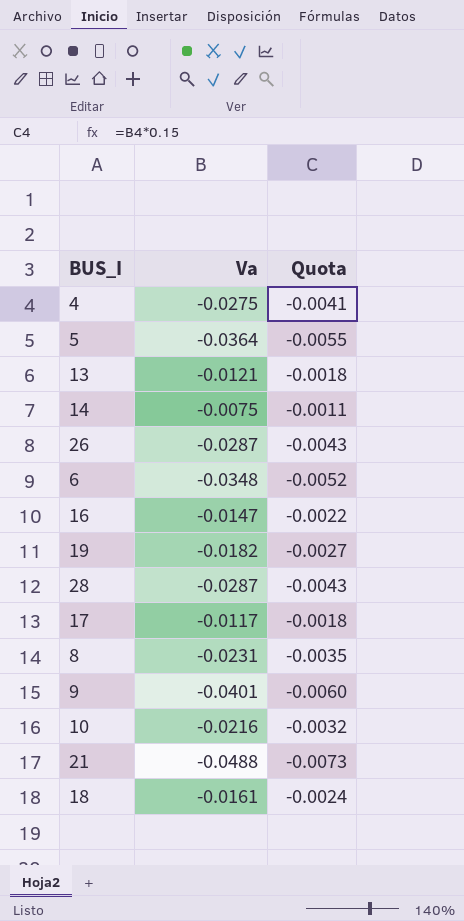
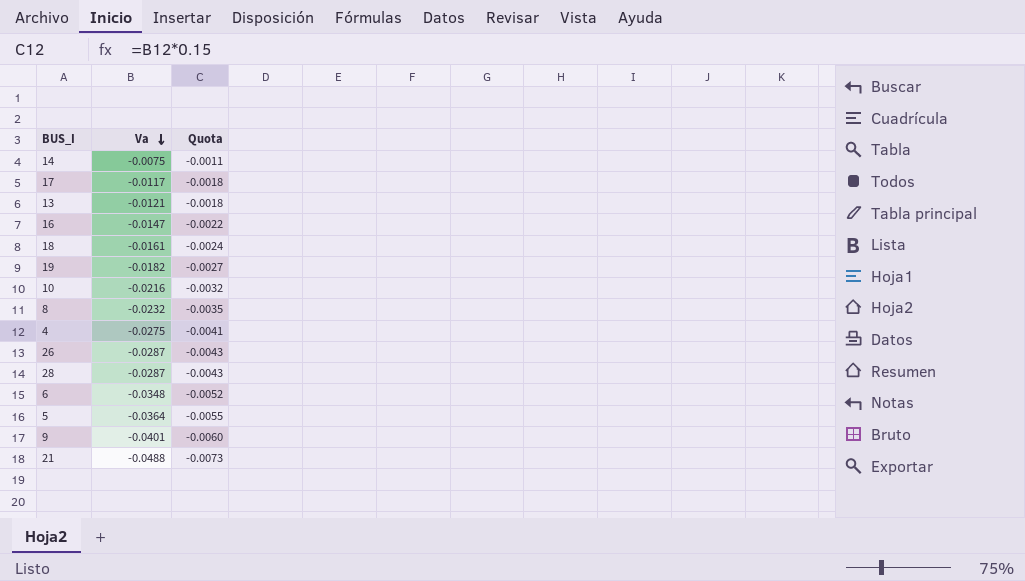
row order: none -> Va descending
8 | Va: -0.0231 -> -0.0232

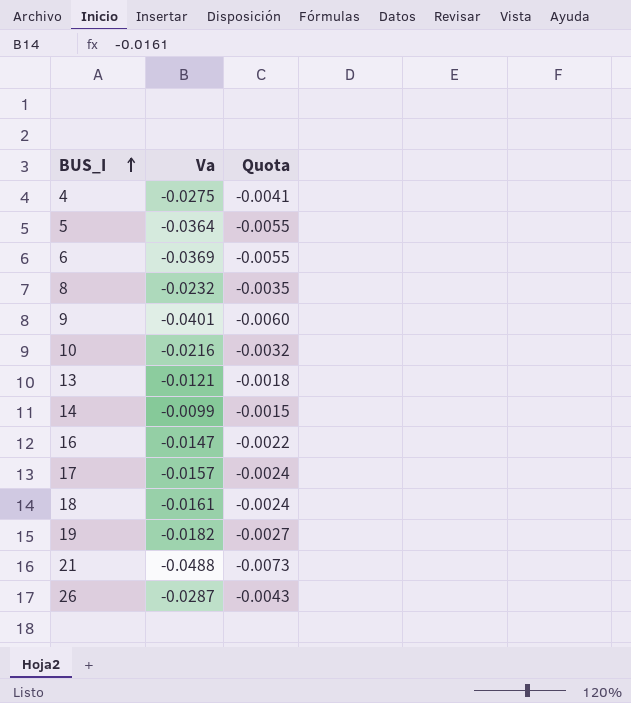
row order: Va descending -> BUS_I ascending
row 28: -0.0287 | -0.0043 -> none
6 | Va: -0.0348 -> -0.0369
6 | Quota: -0.0052 -> -0.0055
14 | Va: -0.0075 -> -0.0099
14 | Quota: -0.0011 -> -0.0015
17 | Va: -0.0117 -> -0.0157
17 | Quota: -0.0018 -> -0.0024

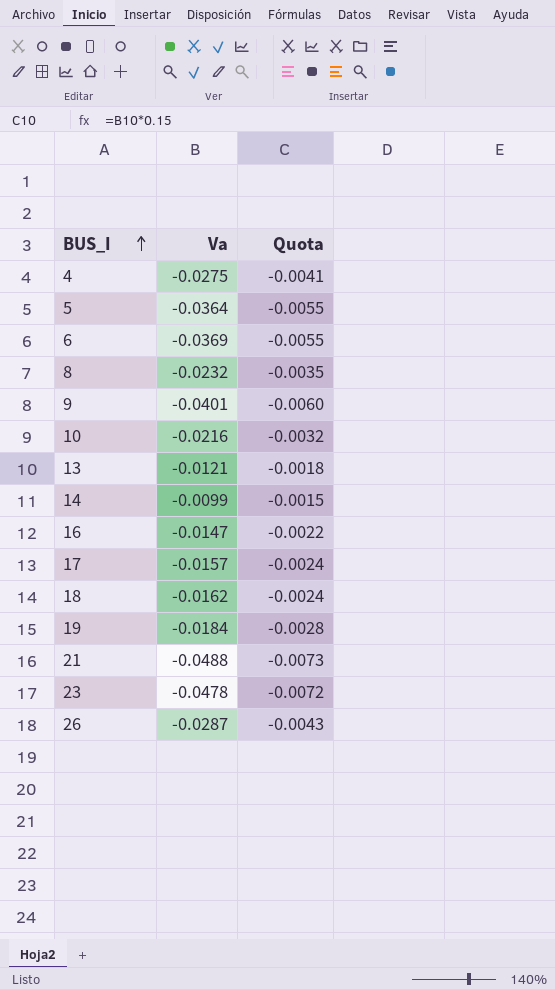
18 | Va: -0.0161 -> -0.0162
19 | Va: -0.0182 -> -0.0184
19 | Quota: -0.0027 -> -0.0028
row 23: none -> -0.0478 | -0.0072

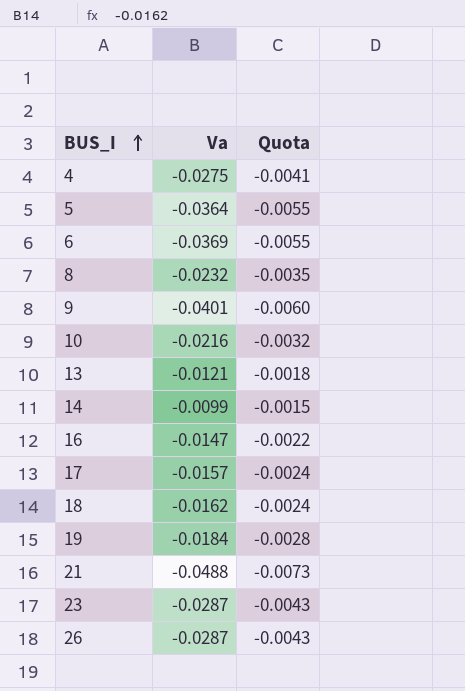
23 | Va: -0.0478 -> -0.0287
23 | Quota: -0.0072 -> -0.0043

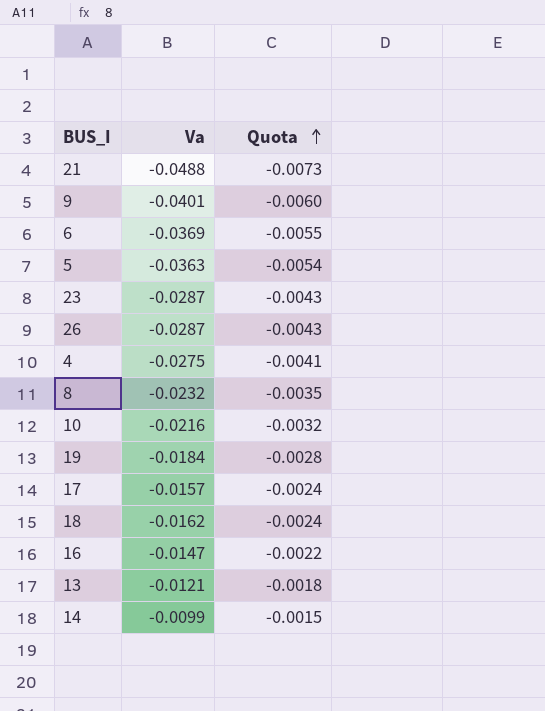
row order: BUS_I ascending -> Quota ascending
5 | Va: -0.0364 -> -0.0363
5 | Quota: -0.0055 -> -0.0054

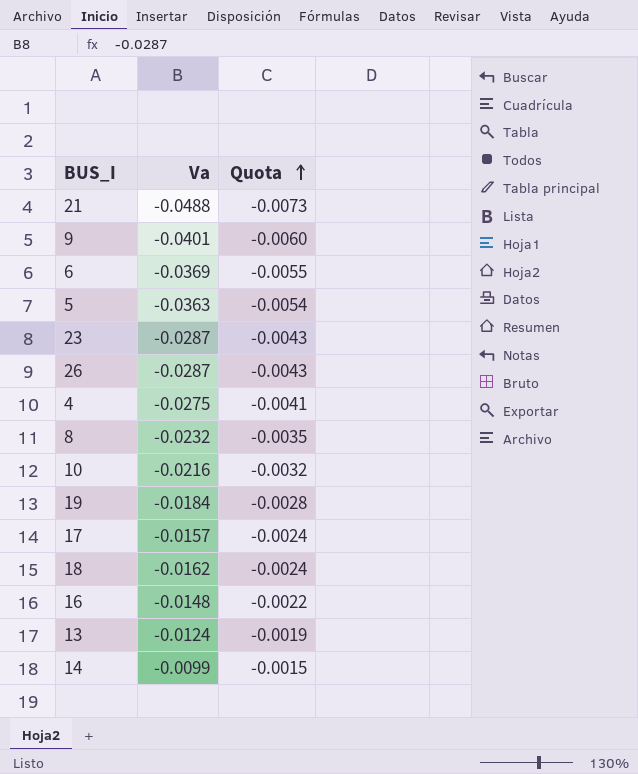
16 | Va: -0.0147 -> -0.0148
13 | Va: -0.0121 -> -0.0124
13 | Quota: -0.0018 -> -0.0019

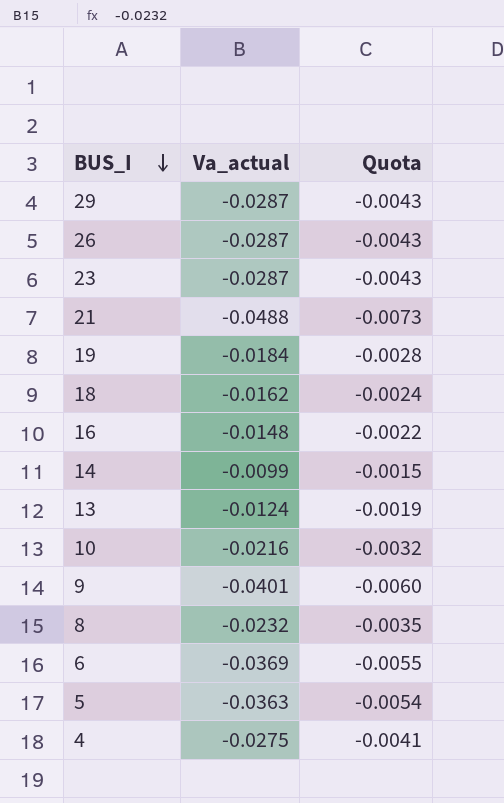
row order: Quota ascending -> BUS_I descending
column name: Va -> Va_actual
row 17: -0.0157 | -0.0024 -> none
row 29: none -> -0.0287 | -0.0043

